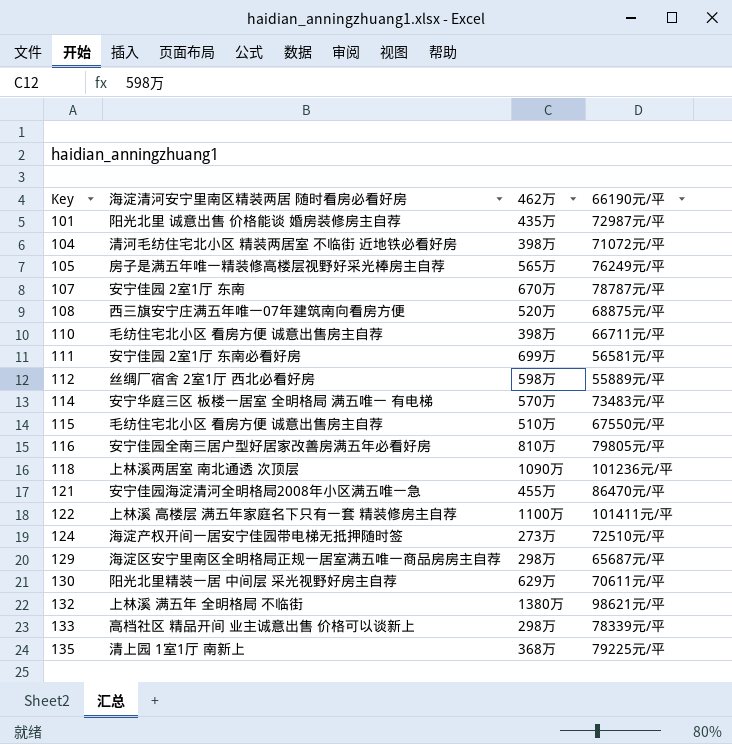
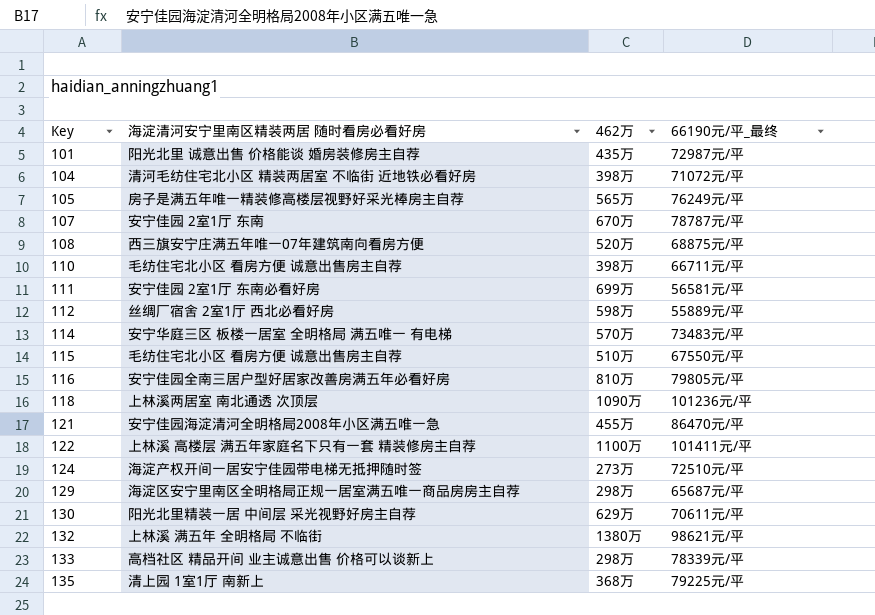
column name: 66190元/平 -> 66190元/平_最终

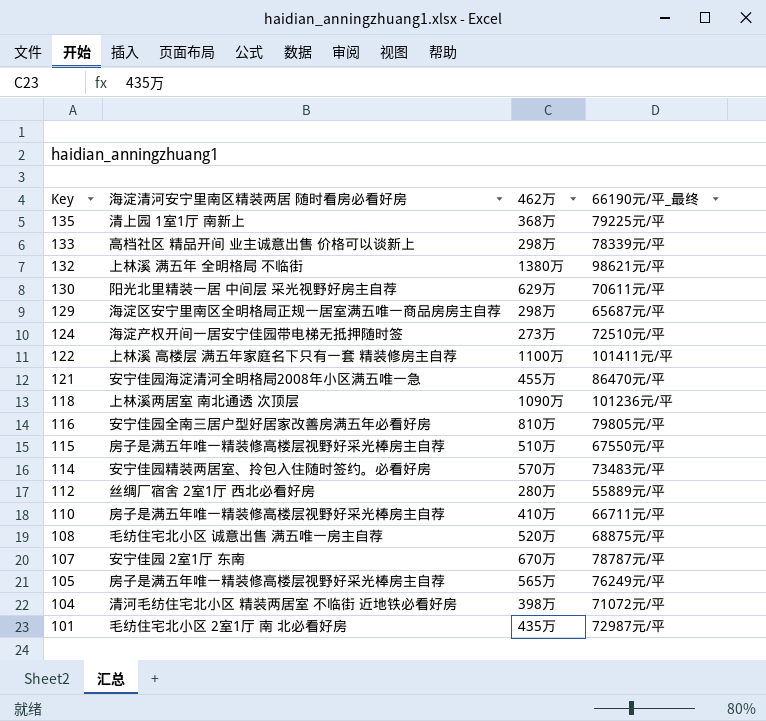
row order: Key ascending -> Key descending
row 111: 安宁佳园 2室1厅 东南必看好房 | 699万 | 56581元/平 -> none
115 | 海淀清河安宁里南区精装两居 随时看房必看好房: 毛纺住宅北小区 看房方便 诚意出售房主自荐 -> 房子是满五年唯一精装修高楼层视野好采光棒房主自荐
114 | 海淀清河安宁里南区精装两居 随时看房必看好房: 安宁华庭三区 板楼一居室 全明格局 满五唯一 有电梯 -> 安宁佳园精装两居室、拎包入住随时签约。必看好房
112 | 462万: 598万 -> 280万
110 | 海淀清河安宁里南区精装两居 随时看房必看好房: 毛纺住宅北小区 看房方便 诚意出售房主自荐 -> 房子是满五年唯一精装修高楼层视野好采光棒房主自荐
110 | 462万: 398万 -> 410万
108 | 海淀清河安宁里南区精装两居 随时看房必看好房: 西三旗安宁庄满五年唯一07年建筑南向看房方便 -> 毛纺住宅北小区 诚意出售 满五唯一房主自荐
101 | 海淀清河安宁里南区精装两居 随时看房必看好房: 阳光北里 诚意出售 价格能谈 婚房装修房主自荐 -> 毛纺住宅北小区 2室1厅 南 北必看好房

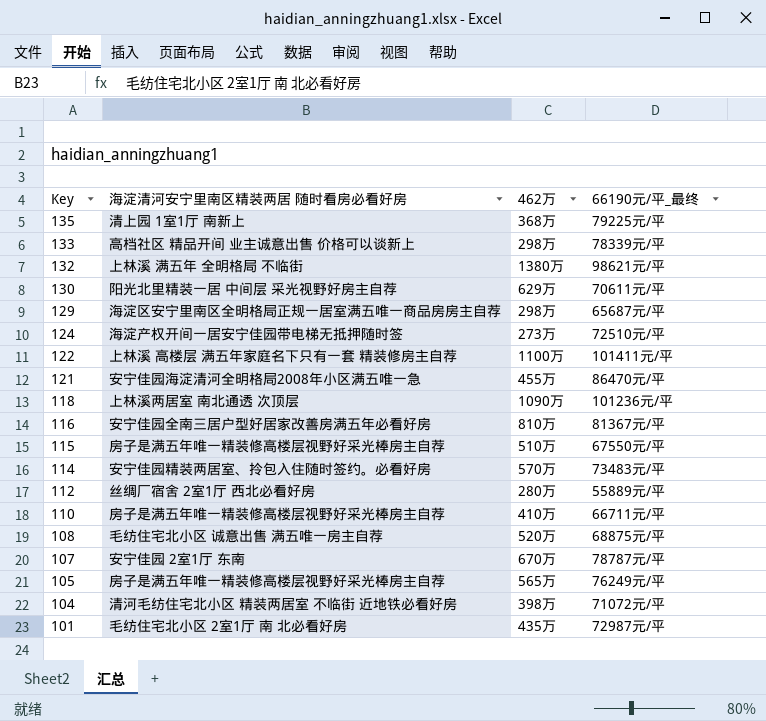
116 | 66190元/平_最终: 79805元/平 -> 81367元/平

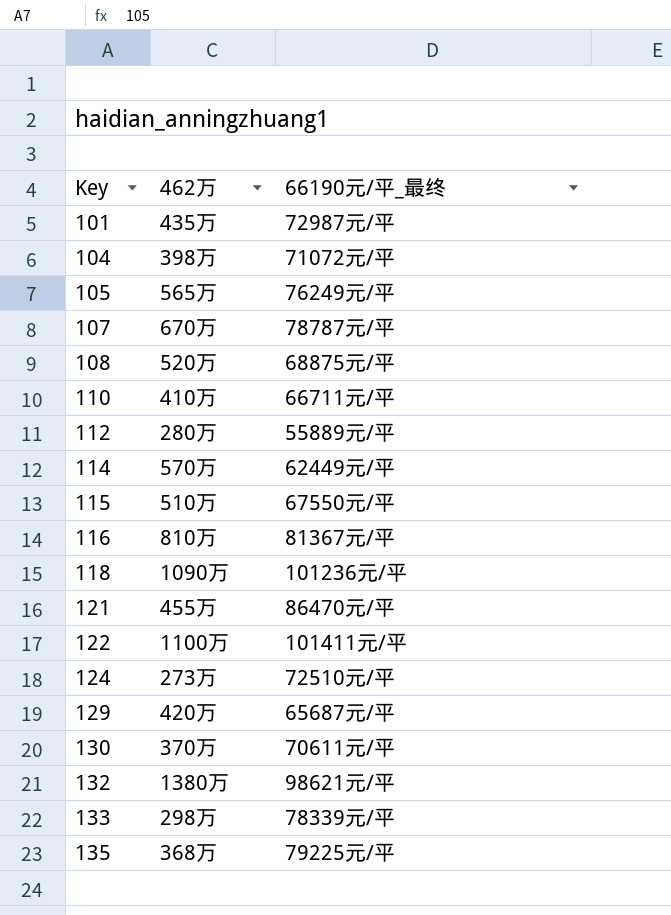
row order: Key descending -> Key ascending
column 海淀清河安宁里南区精装两居 随时看房必看好房 | position: 2 -> none
114 | 66190元/平_最终: 73483元/平 -> 62449元/平
129 | 462万: 298万 -> 420万
130 | 462万: 629万 -> 370万

